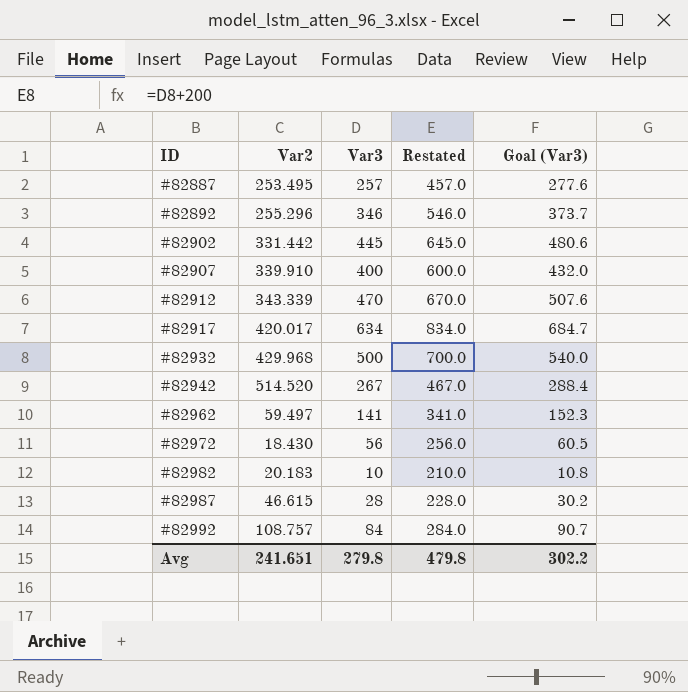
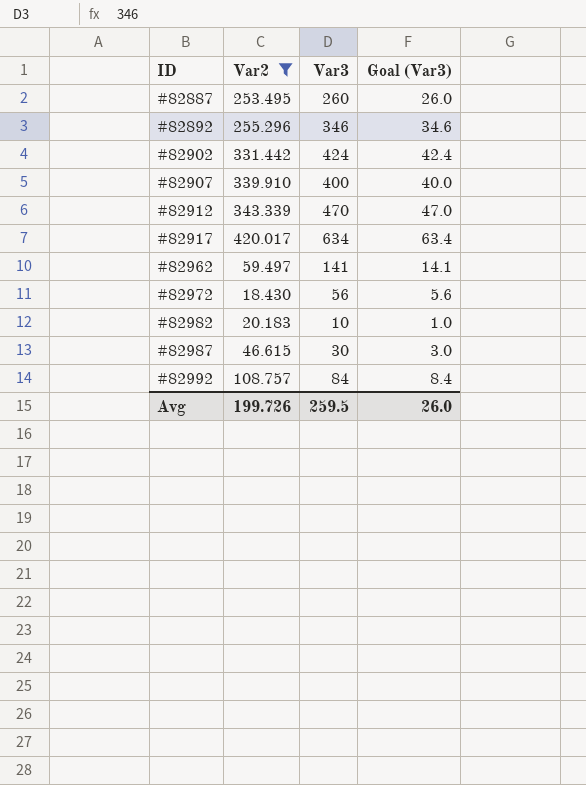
filter: none -> Var2 <= 420.017
column Restated | formula: [Var3] + 200 -> none
column Goal (Var3) | formula: [Var3] * 1.08 -> [Var3] * 0.1
#82887 | Var3: 257 -> 260
#82902 | Var3: 445 -> 424
#82987 | Var3: 28 -> 30
Avg | Var2: 241.651 -> 199.726
Avg | Var3: 279.8 -> 259.5
Avg | Goal (Var3): 302.2 -> 26.0

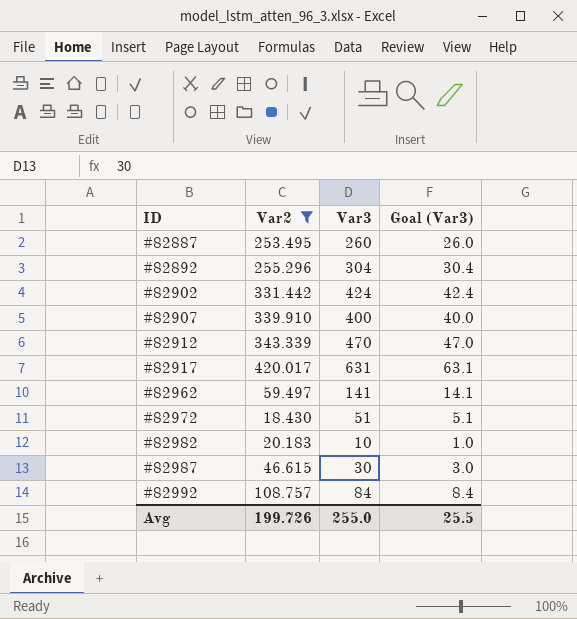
#82892 | Var3: 346 -> 304
#82892 | Goal (Var3): 34.6 -> 30.4
#82917 | Var3: 634 -> 631
#82917 | Goal (Var3): 63.4 -> 63.1
#82972 | Var3: 56 -> 51
#82972 | Goal (Var3): 5.6 -> 5.1
Avg | Var3: 259.5 -> 255.0
Avg | Goal (Var3): 26.0 -> 25.5

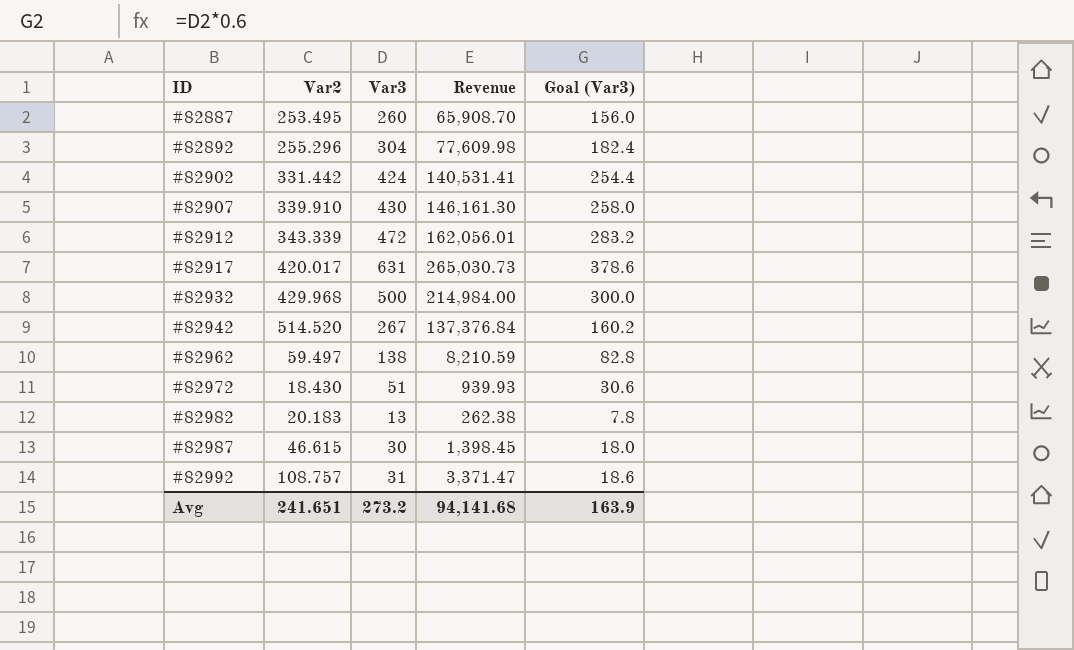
filter: Var2 <= 420.017 -> none
column Revenue | formula: none -> [Var2] * [Var3]
column Goal (Var3) | formula: [Var3] * 0.1 -> [Var3] * 0.6
#82907 | Var3: 400 -> 430
#82912 | Var3: 470 -> 472
#82962 | Var3: 141 -> 138
#82982 | Var3: 10 -> 13
#82992 | Var3: 84 -> 31
Avg | Var2: 199.726 -> 241.651
Avg | Var3: 255.0 -> 273.2
Avg | Goal (Var3): 25.5 -> 163.9

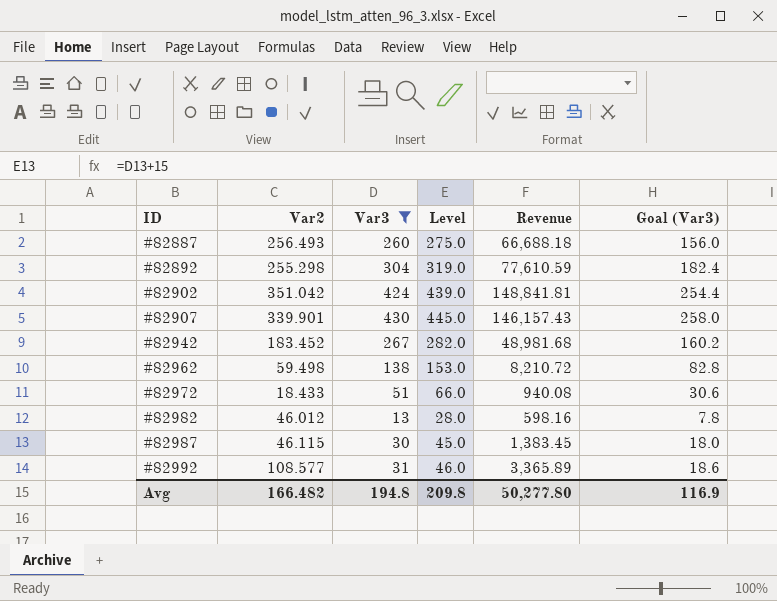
filter: none -> Var3 <= 430
column Level | formula: none -> [Var3] + 15
#82887 | Var2: 253.495 -> 256.493
#82887 | Revenue: 65,908.70 -> 66,688.18
#82892 | Var2: 255.296 -> 255.298
#82892 | Revenue: 77,609.98 -> 77,610.59
#82902 | Var2: 331.442 -> 351.042
#82902 | Revenue: 140,531.41 -> 148,841.81
#82907 | Var2: 339.910 -> 339.901
#82907 | Revenue: 146,161.30 -> 146,157.43
#82942 | Var2: 514.520 -> 183.452
#82942 | Revenue: 137,376.84 -> 48,981.68
#82962 | Var2: 59.497 -> 59.498
#82962 | Revenue: 8,210.59 -> 8,210.72
#82972 | Var2: 18.430 -> 18.433
#82972 | Revenue: 939.93 -> 940.08
#82982 | Var2: 20.183 -> 46.012
#82982 | Revenue: 262.38 -> 598.16
#82987 | Var2: 46.615 -> 46.115
#82987 | Revenue: 1,398.45 -> 1,383.45
#82992 | Var2: 108.757 -> 108.577
#82992 | Revenue: 3,371.47 -> 3,365.89
Avg | Var2: 241.651 -> 166.482
Avg | Var3: 273.2 -> 194.8
Avg | Revenue: 94,141.68 -> 50,277.80
Avg | Goal (Var3): 163.9 -> 116.9

